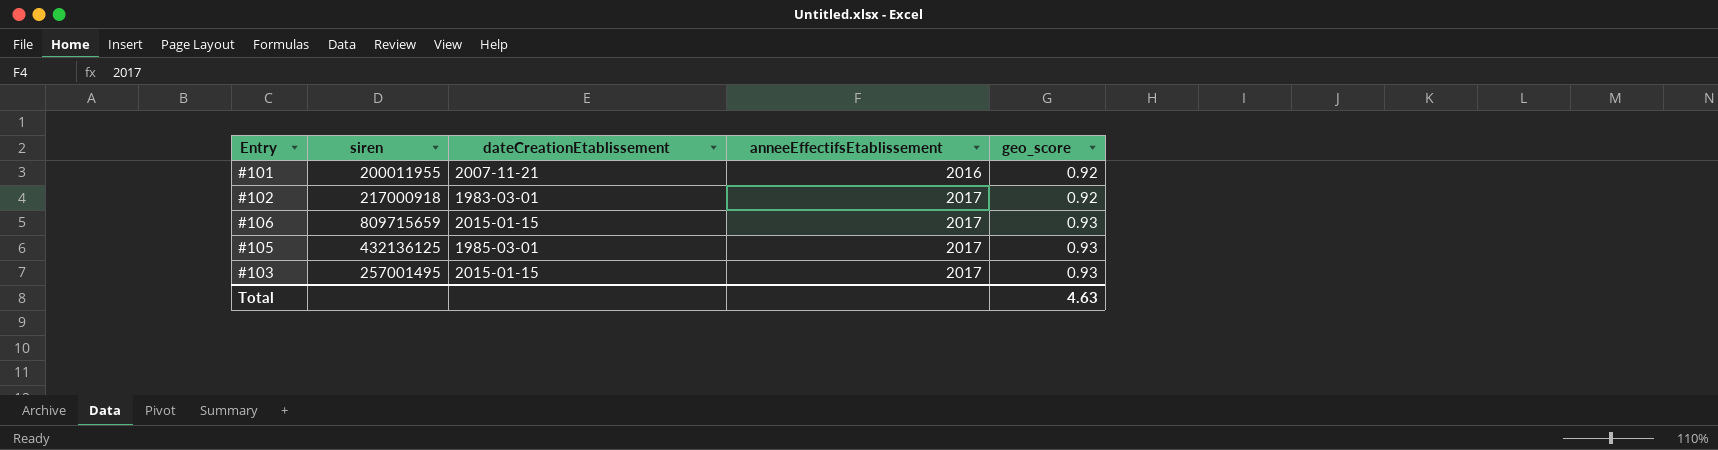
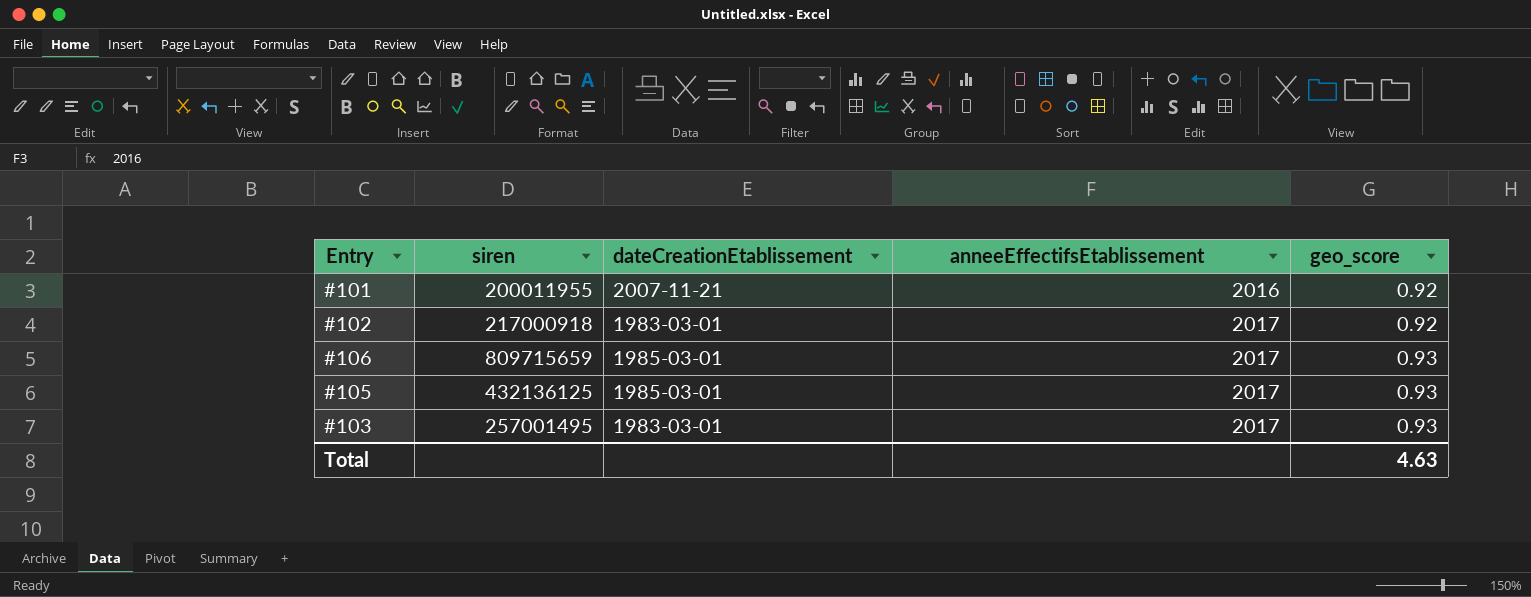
#106 | dateCreationEtablissement: 2015-01-15 -> 1985-03-01
#103 | dateCreationEtablissement: 2015-01-15 -> 1983-03-01

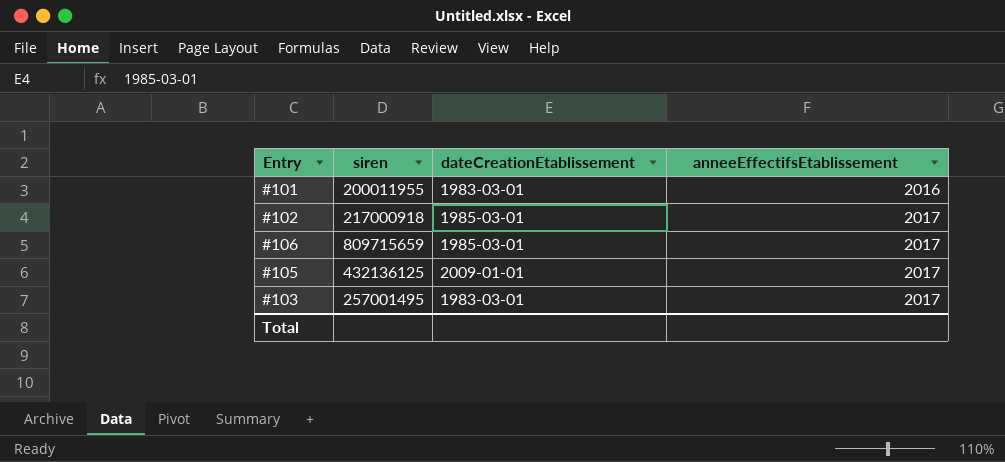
column geo_score | position: 5 -> none
#101 | dateCreationEtablissement: 2007-11-21 -> 1983-03-01
#102 | dateCreationEtablissement: 1983-03-01 -> 1985-03-01
#105 | dateCreationEtablissement: 1985-03-01 -> 2009-01-01

